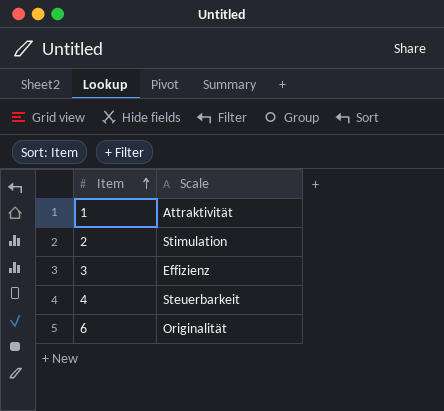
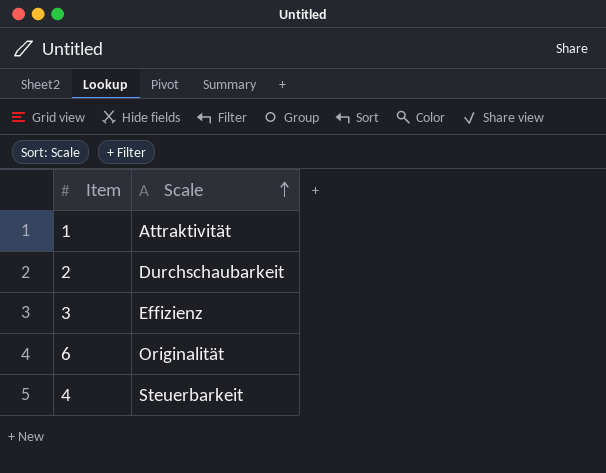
row order: Item ascending -> Scale ascending
2 | Scale: Stimulation -> Durchschaubarkeit

